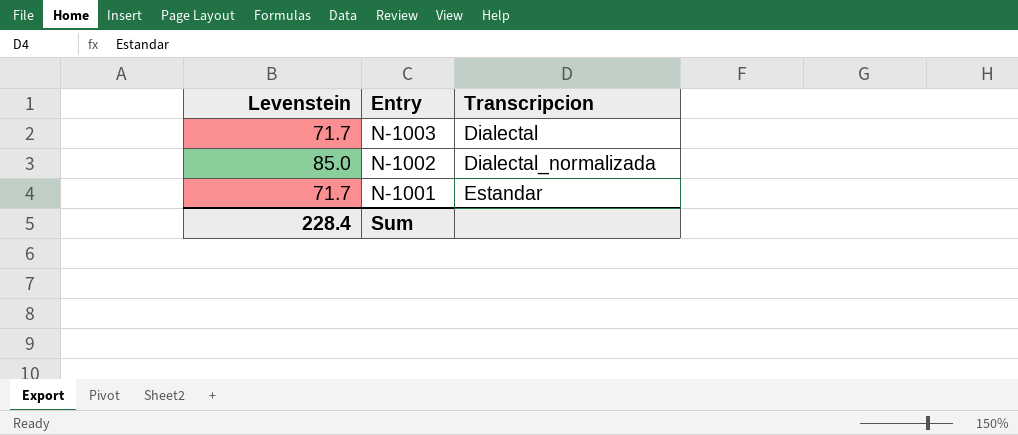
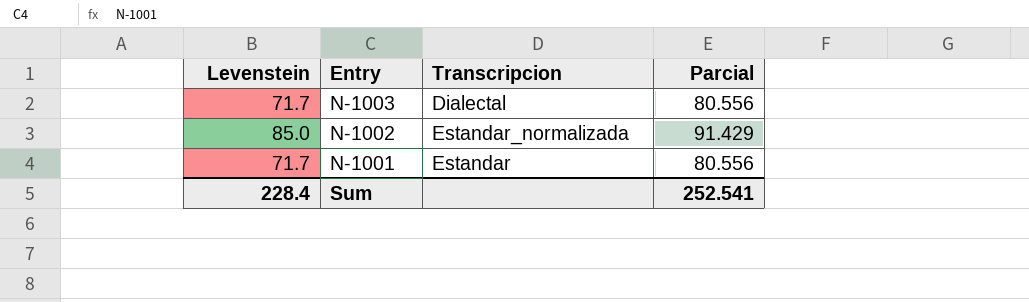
column Parcial | position: none -> 4
N-1002 | Transcripcion: Dialectal_normalizada -> Estandar_normalizada

